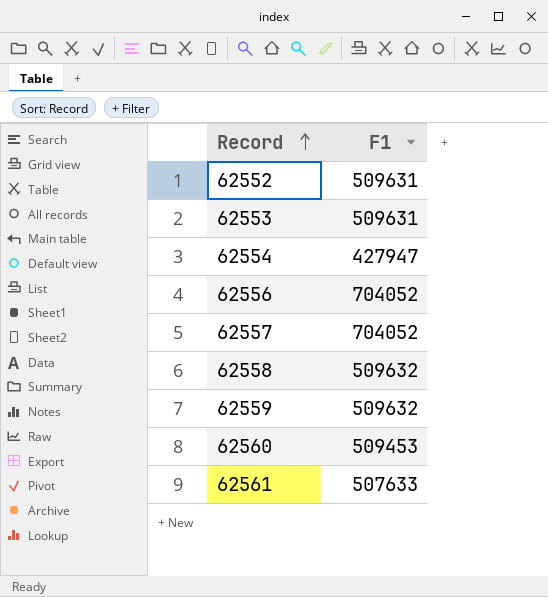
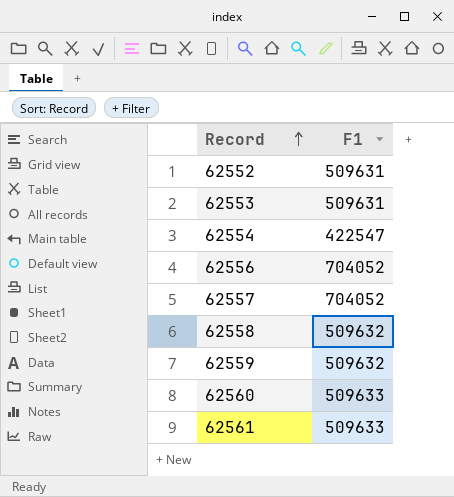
62554 | F1: 427947 -> 422547
62560 | F1: 509453 -> 509633
62561 | F1: 507633 -> 509633

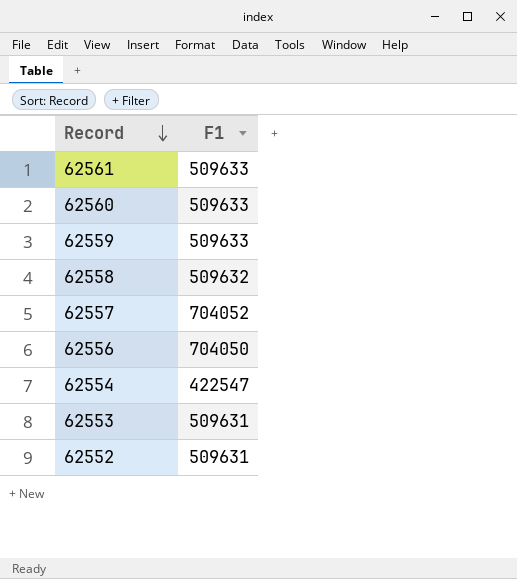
row order: Record ascending -> Record descending
62559 | F1: 509632 -> 509633
62556 | F1: 704052 -> 704050

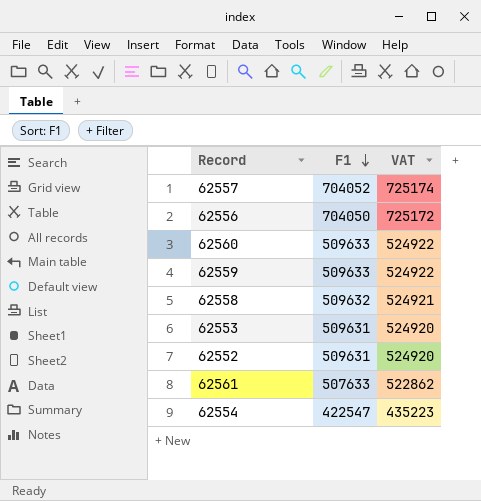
row order: Record descending -> F1 descending
column VAT | formula: none -> [F1] * 1.03
62561 | F1: 509633 -> 507633

